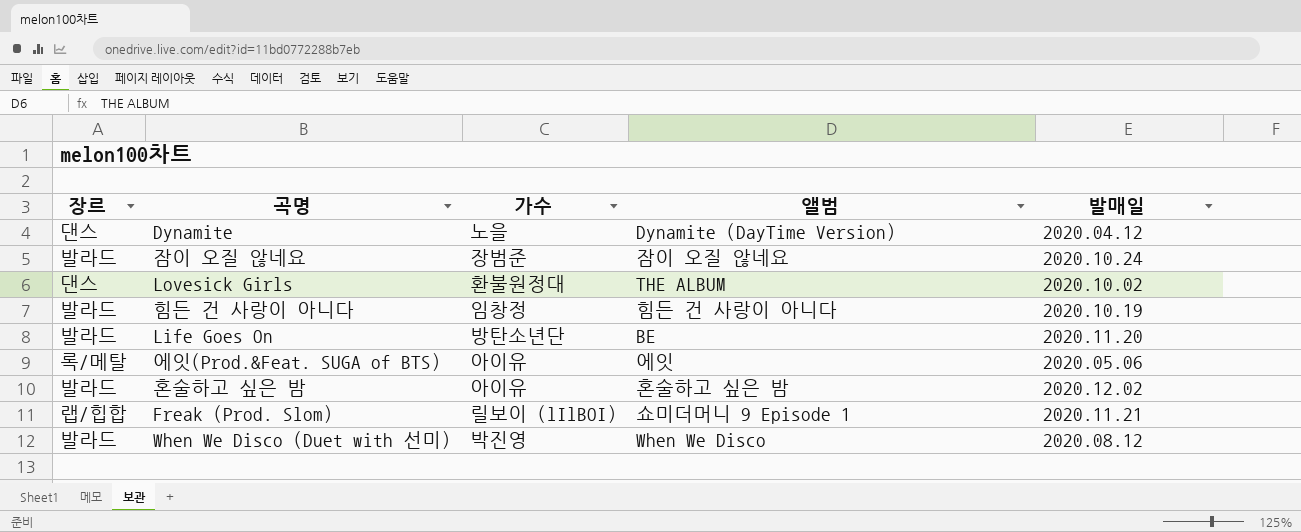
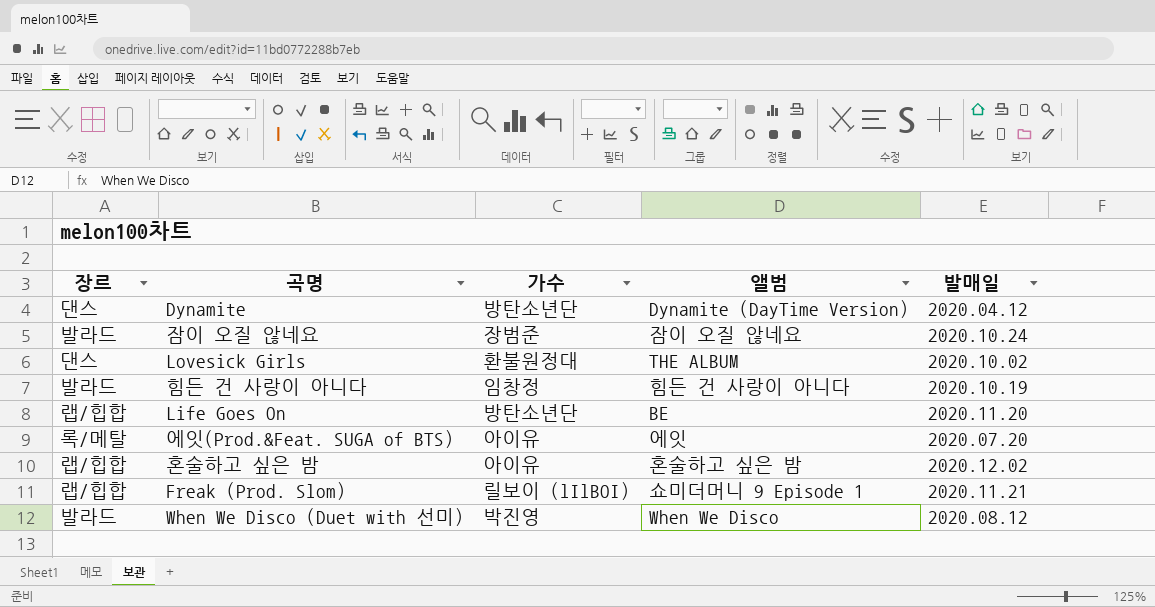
Dynamite | 가수: 노을 -> 방탄소년단
Life Goes On | 장르: 발라드 -> 랩/힙합
에잇(Prod.&Feat. SUGA of BTS) | 발매일: 2020.05.06 -> 2020.07.20
혼술하고 싶은 밤 | 장르: 발라드 -> 랩/힙합

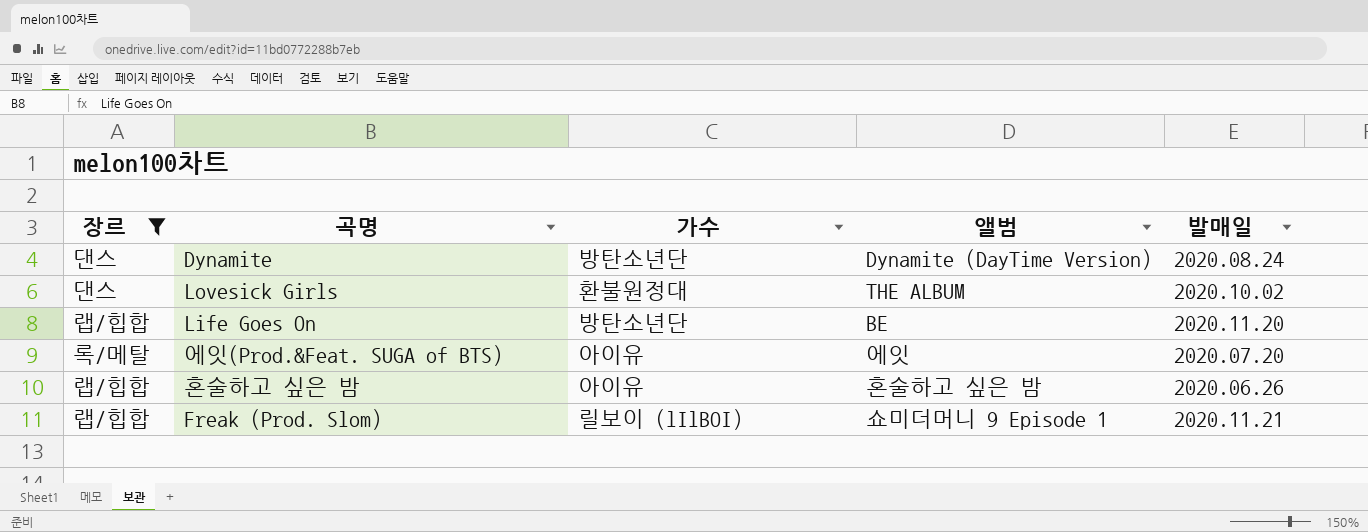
filter: none -> 장르 != 발라드
Dynamite | 발매일: 2020.04.12 -> 2020.08.24
혼술하고 싶은 밤 | 발매일: 2020.12.02 -> 2020.06.26

